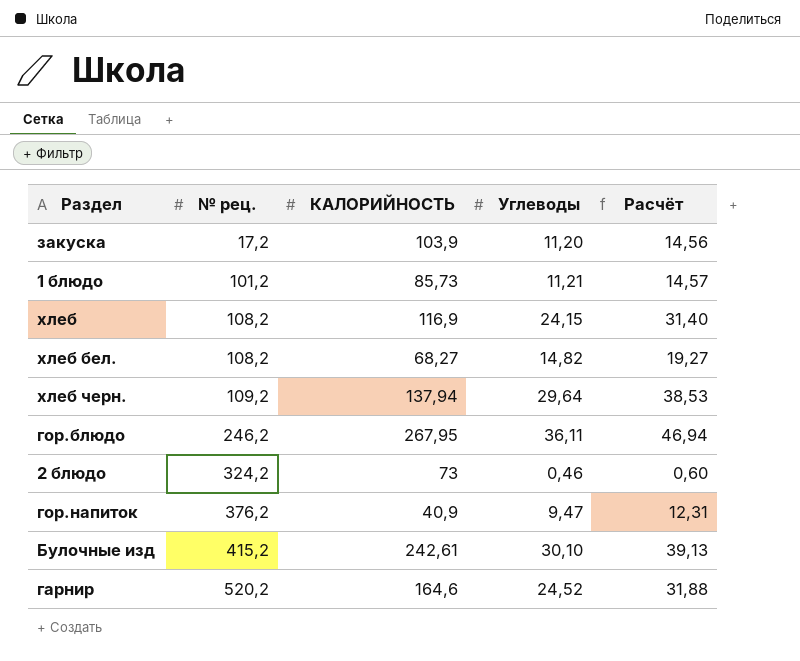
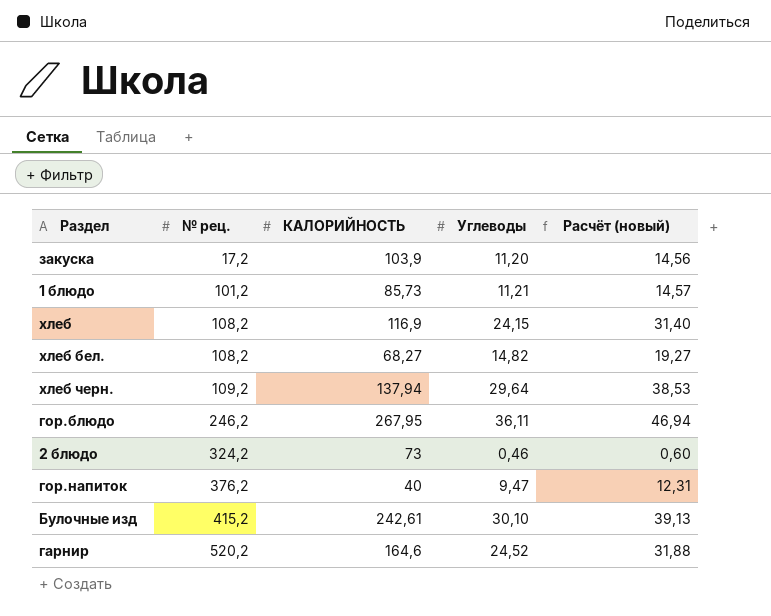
column name: Расчёт -> Расчёт (новый)
гор.напиток | КАЛОРИЙНОСТЬ: 40,9 -> 40

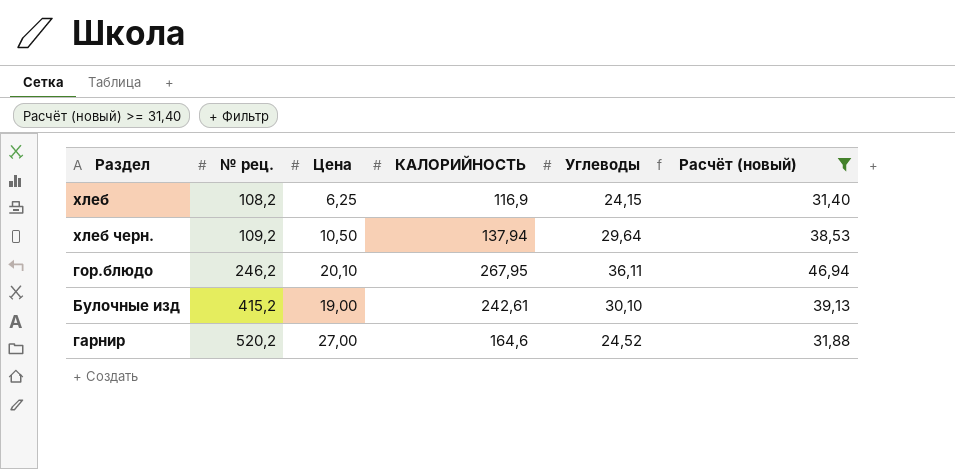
filter: none -> Расчёт (новый) >= 31,40
column Цена | position: none -> 3

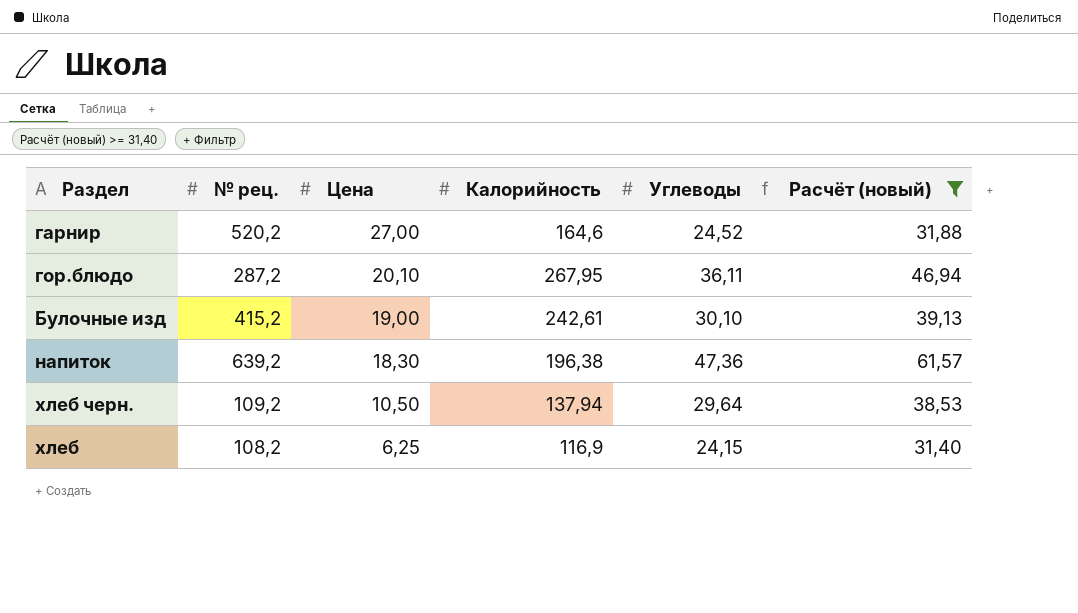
row order: № рец. ascending -> Цена descending
column name: КАЛОРИЙНОСТЬ -> Калорийность
гор.блюдо | № рец.: 246,2 -> 287,2
row напиток: none -> 639,2 | 18,30 | 196,38 | 47,36 | 61,57

